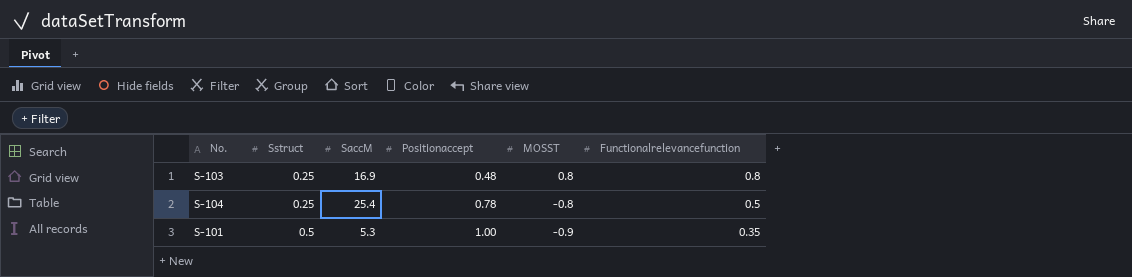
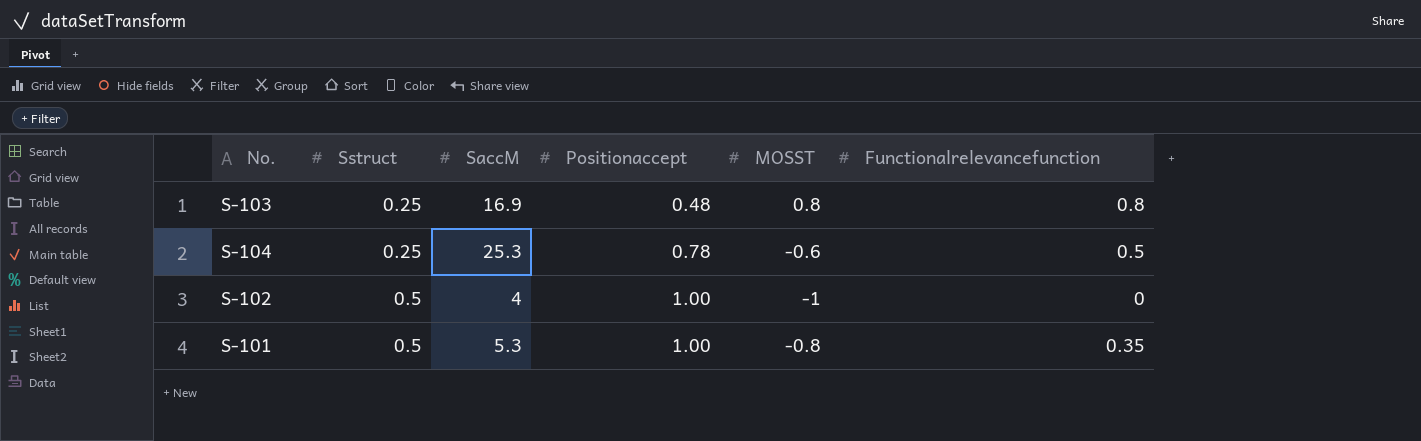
S-104 | SaccM: 25.4 -> 25.3
S-104 | MOSST: -0.8 -> -0.6
row S-102: none -> 0.5 | 4 | 1.00 | -1 | 0
S-101 | MOSST: -0.9 -> -0.8

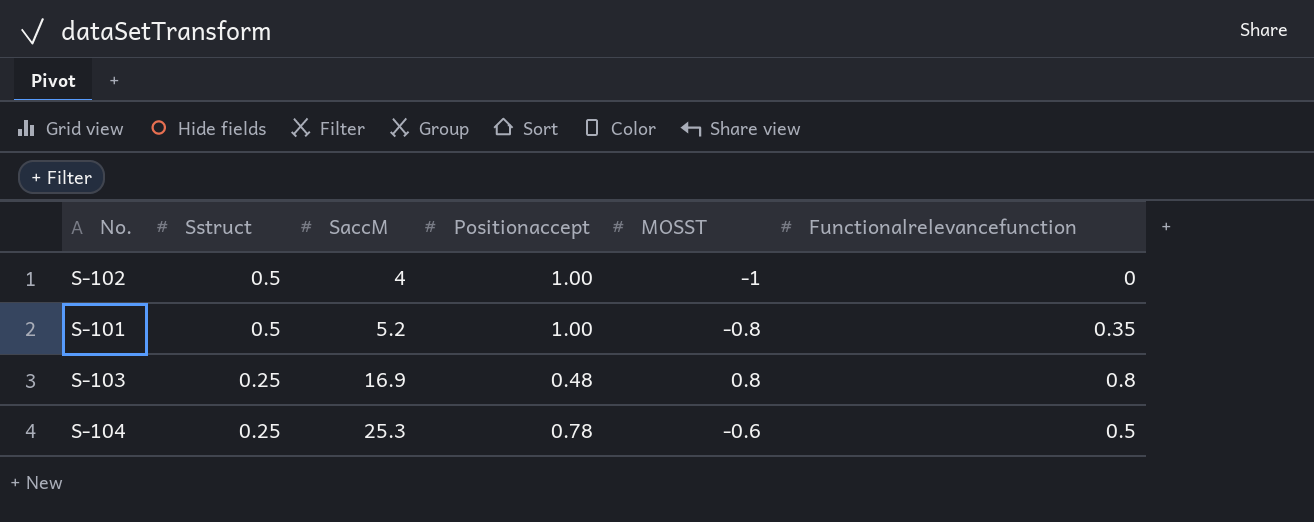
row order: Sstruct ascending -> Sstruct descending
S-101 | SaccM: 5.3 -> 5.2

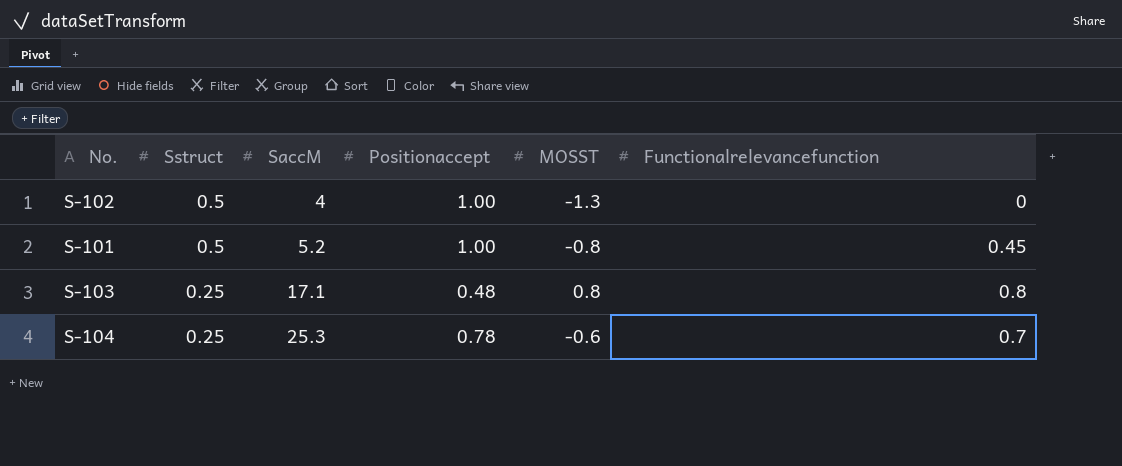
S-102 | MOSST: -1 -> -1.3
S-101 | Functionalrelevancefunction: 0.35 -> 0.45
S-103 | SaccM: 16.9 -> 17.1
S-104 | Functionalrelevancefunction: 0.5 -> 0.7

